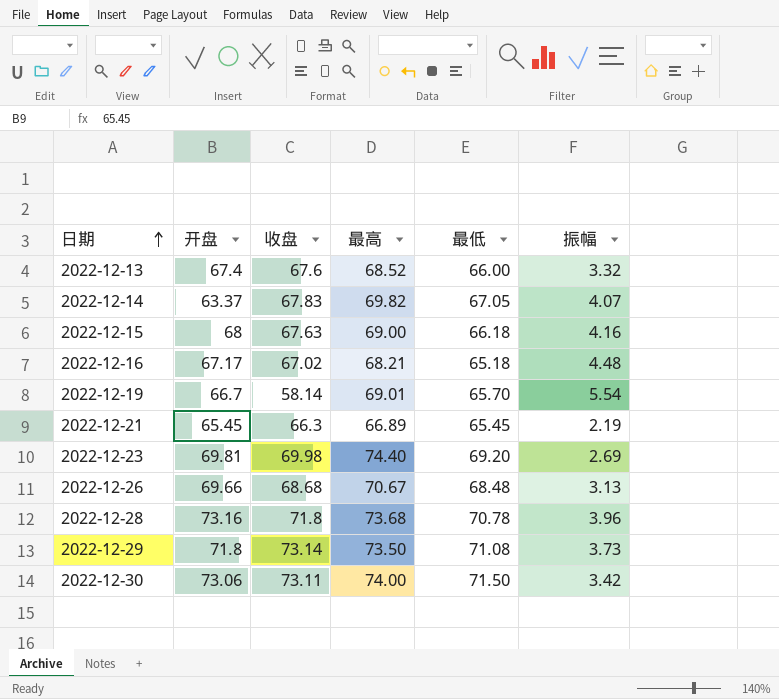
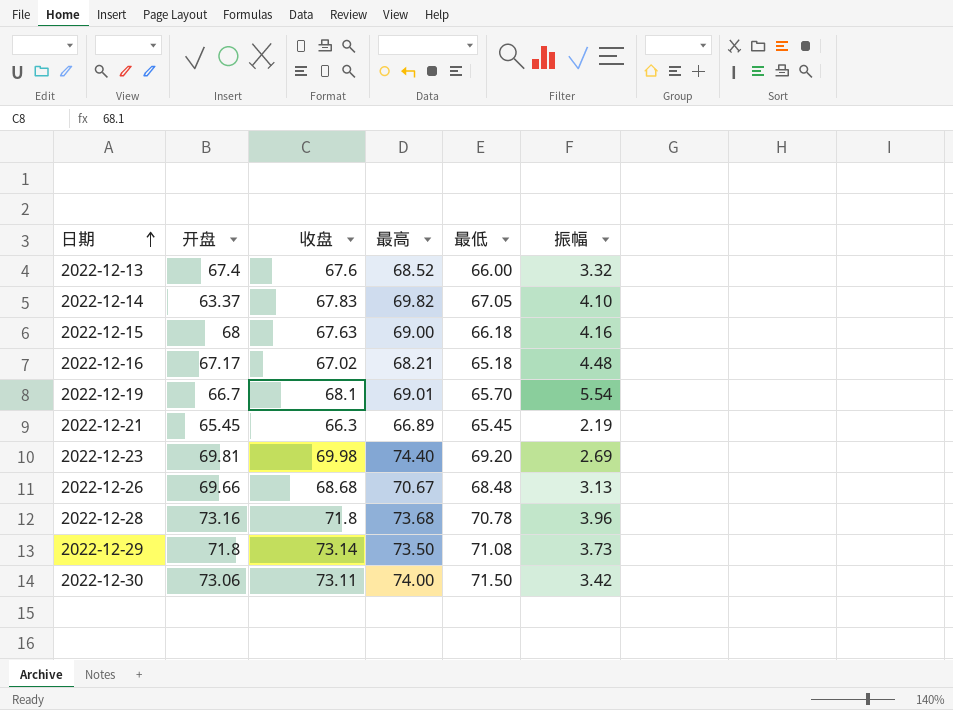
2022-12-14 | 振幅: 4.07 -> 4.10
2022-12-19 | 收盘: 58.14 -> 68.1

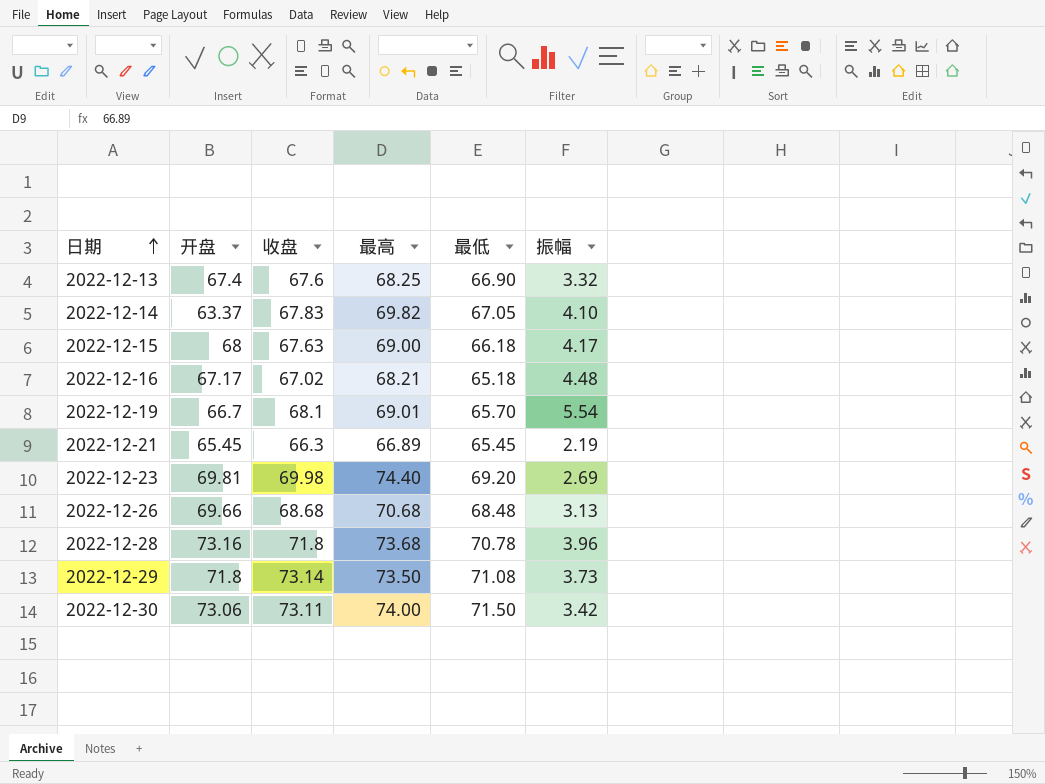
2022-12-13 | 最高: 68.52 -> 68.25
2022-12-13 | 最低: 66.00 -> 66.90
2022-12-15 | 振幅: 4.16 -> 4.17
2022-12-26 | 最高: 70.67 -> 70.68

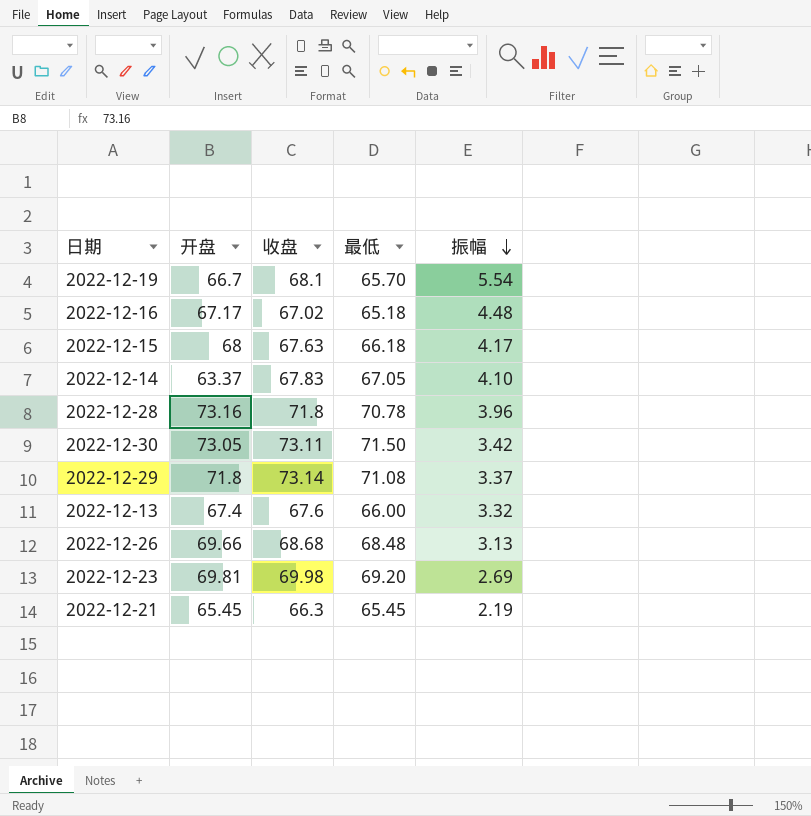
row order: 日期 ascending -> 振幅 descending
column 最高 | position: 4 -> none
2022-12-30 | 开盘: 73.06 -> 73.05
2022-12-29 | 振幅: 3.73 -> 3.37
2022-12-13 | 最低: 66.90 -> 66.00

